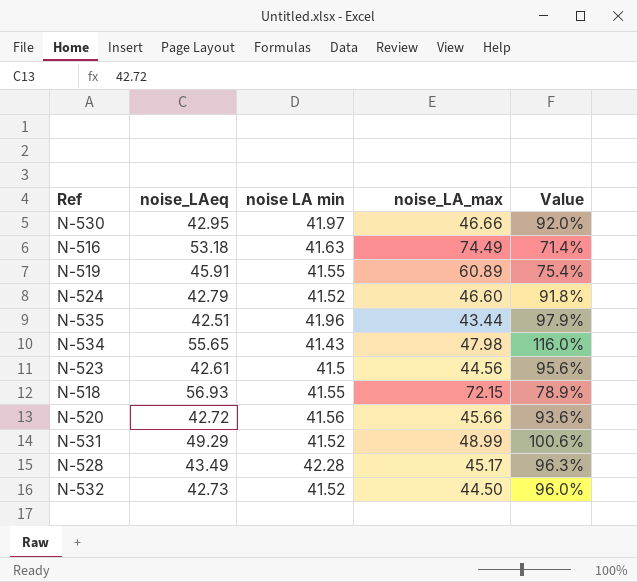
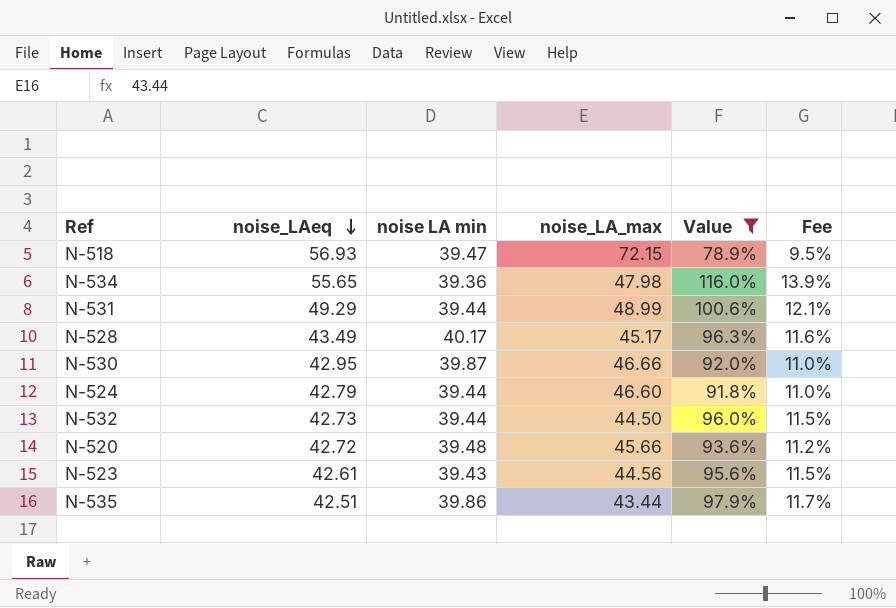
filter: none -> Value >= 78.9%
row order: none -> noise_LAeq descending
column Fee | formula: none -> [Value] * 0.12
N-518 | noise LA min: 41.55 -> 39.47
N-534 | noise LA min: 41.43 -> 39.36
N-531 | noise LA min: 41.52 -> 39.44
N-528 | noise LA min: 42.28 -> 40.17
N-530 | noise LA min: 41.97 -> 39.87
N-524 | noise LA min: 41.52 -> 39.44
N-532 | noise LA min: 41.52 -> 39.44
N-520 | noise LA min: 41.56 -> 39.48
N-523 | noise LA min: 41.5 -> 39.43
N-535 | noise LA min: 41.96 -> 39.86

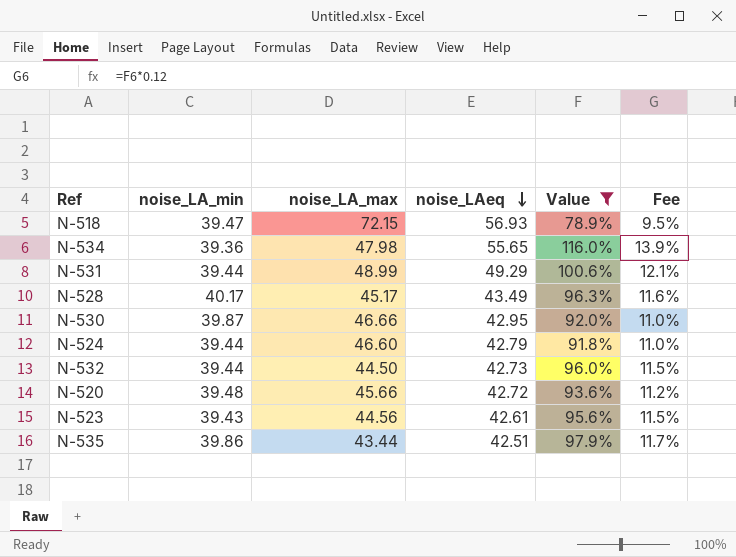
column name: noise LA min -> noise_LA_min
column noise_LAeq | position: 2 -> 4

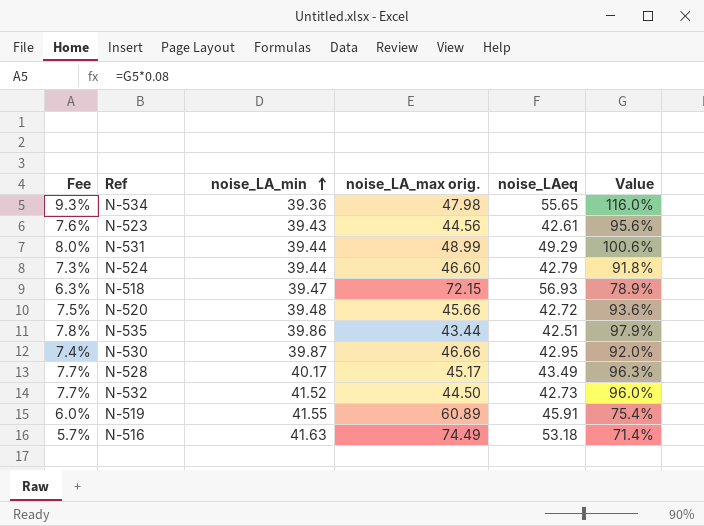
filter: Value >= 78.9% -> none
row order: noise_LAeq descending -> noise_LA_min ascending
column Fee | formula: [Value] * 0.12 -> [Value] * 0.08
column Fee | position: 6 -> 1
column name: noise_LA_max -> noise_LA_max orig.
N-532 | noise_LA_min: 39.44 -> 41.52

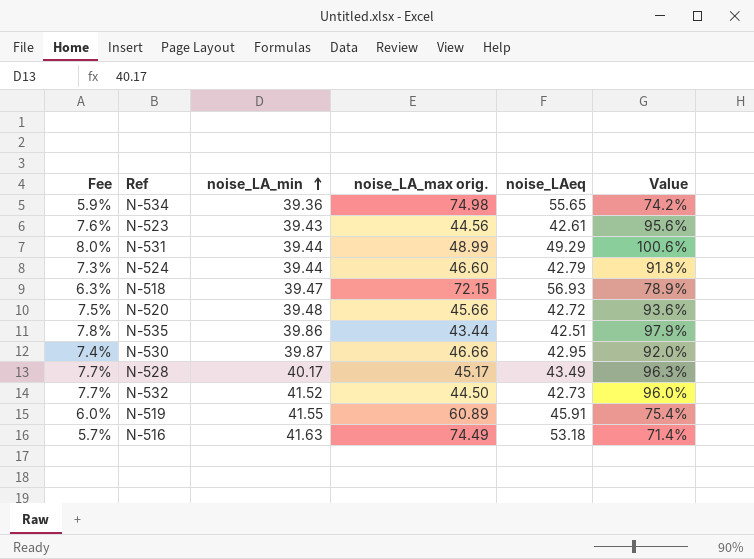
N-534 | Fee: 9.3% -> 5.9%
N-534 | noise_LA_max orig.: 47.98 -> 74.98
N-534 | Value: 116.0% -> 74.2%

